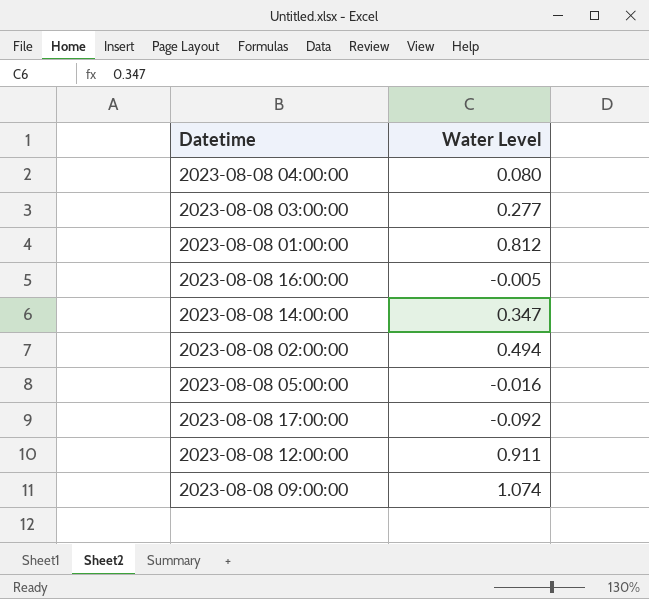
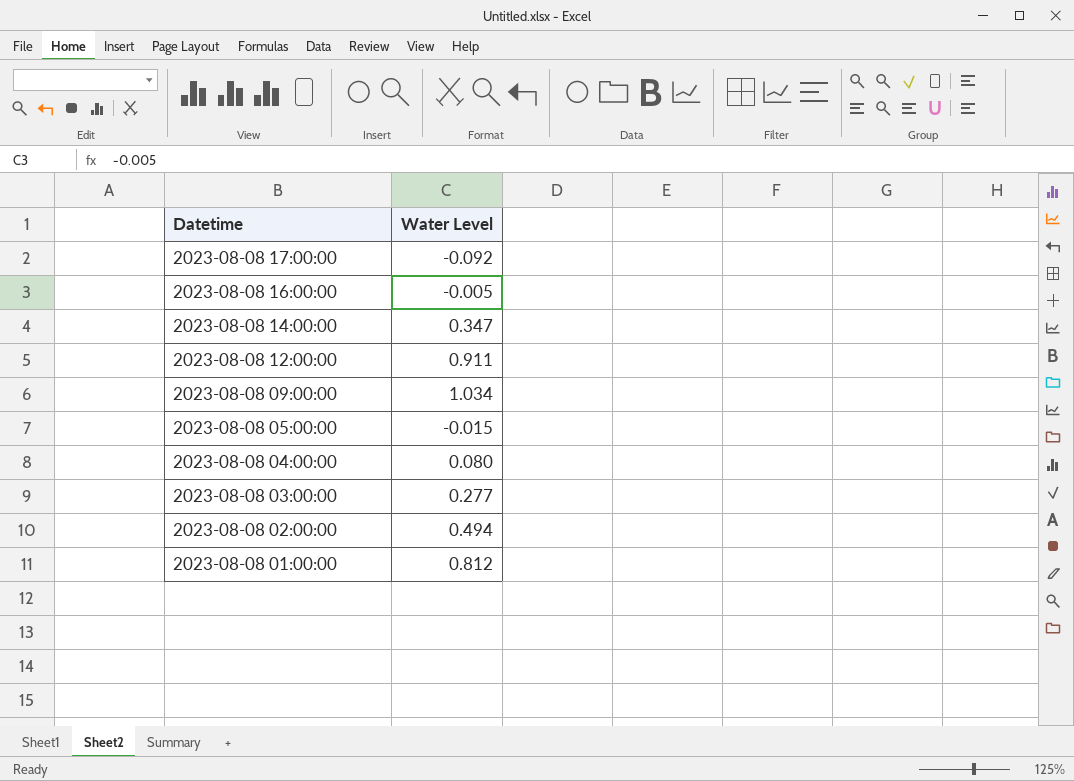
row order: none -> Datetime descending
2023-08-08 09:00:00 | Water Level: 1.074 -> 1.034
2023-08-08 05:00:00 | Water Level: -0.016 -> -0.015

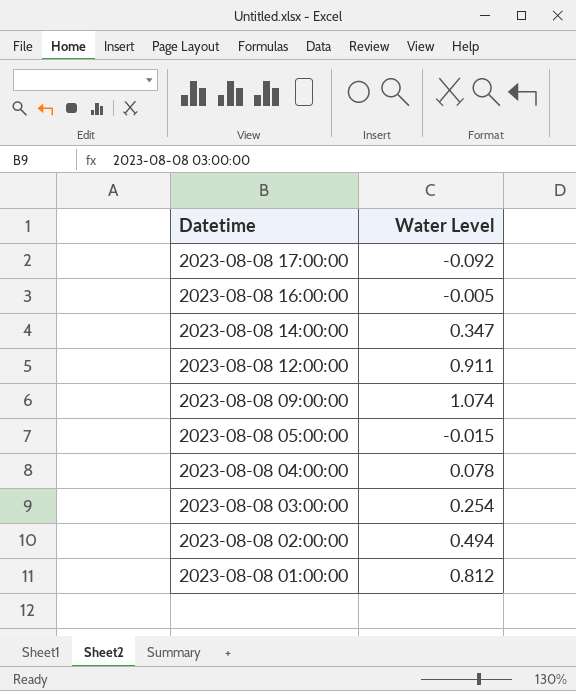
2023-08-08 09:00:00 | Water Level: 1.034 -> 1.074
2023-08-08 04:00:00 | Water Level: 0.080 -> 0.078
2023-08-08 03:00:00 | Water Level: 0.277 -> 0.254

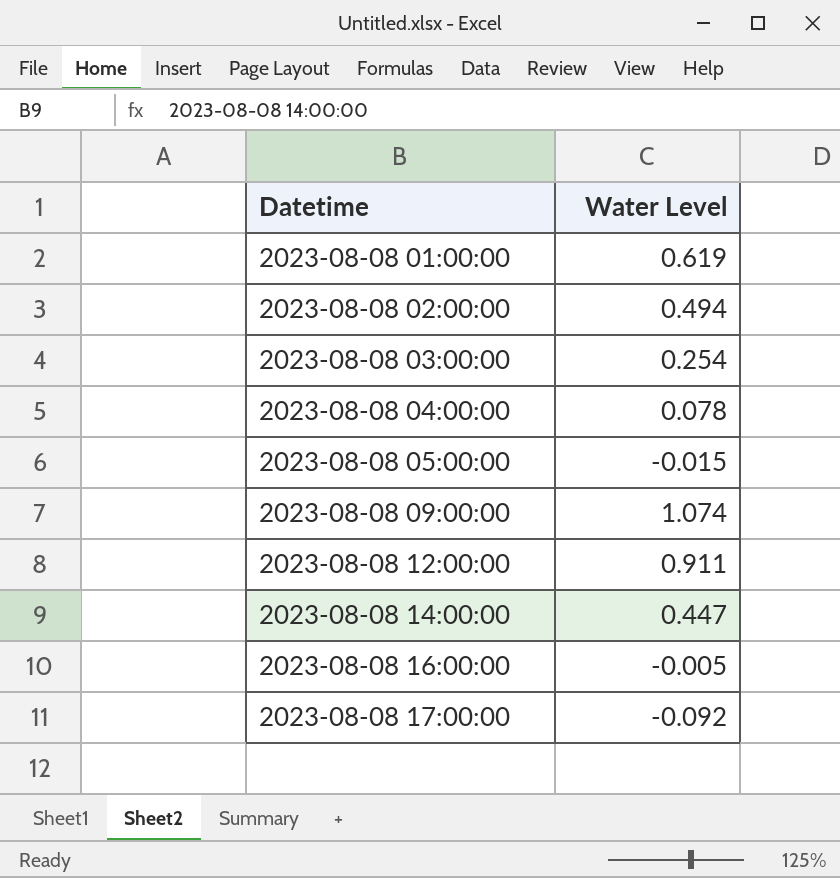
row order: Datetime descending -> Datetime ascending
2023-08-08 01:00:00 | Water Level: 0.812 -> 0.619
2023-08-08 14:00:00 | Water Level: 0.347 -> 0.447

